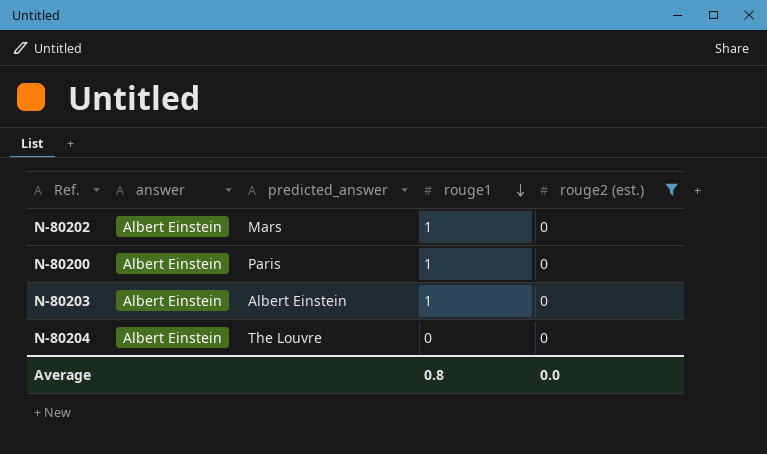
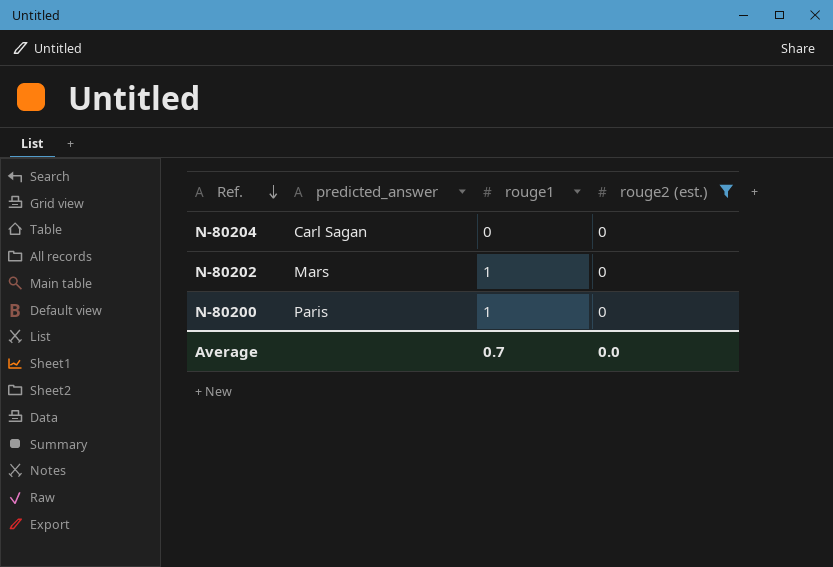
row order: rouge1 descending -> Ref. descending
column answer | position: 2 -> none
row N-80203: Albert Einstein | Albert Einstein | 1 | 0 -> none
N-80204 | predicted_answer: The Louvre -> Carl Sagan
Average | rouge1: 0.8 -> 0.7

